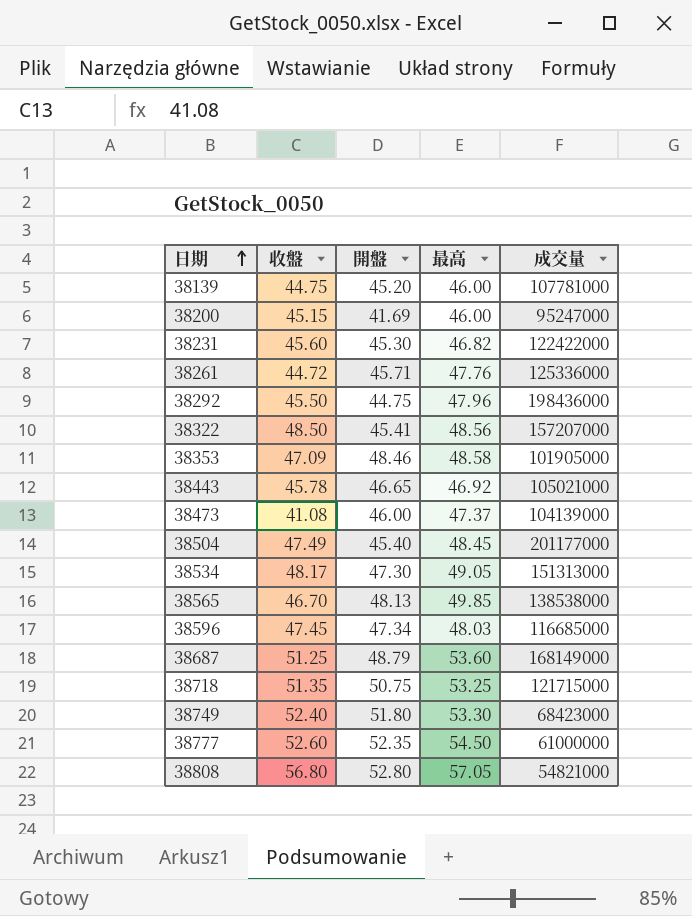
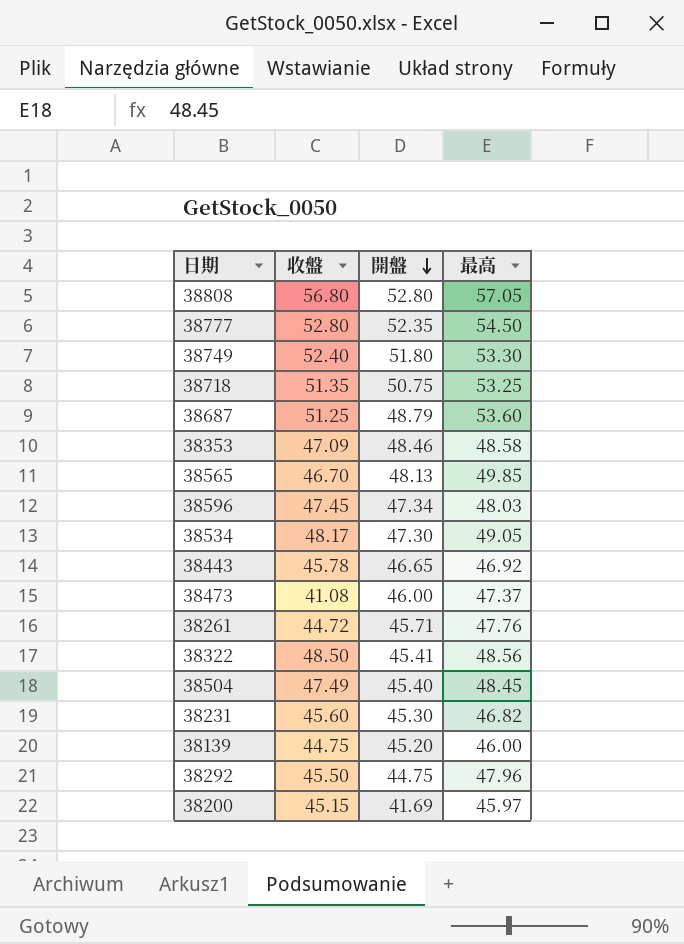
row order: 日期 ascending -> 開盤 descending
column 成交量 | position: 5 -> none
38777 | 收盤: 52.60 -> 52.80
38200 | 最高: 46.00 -> 45.97

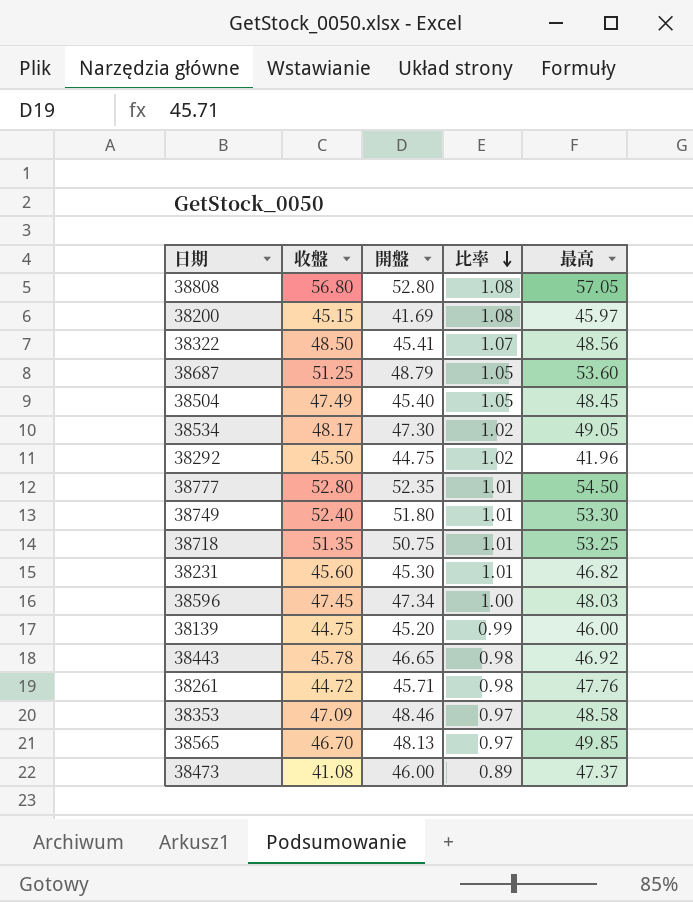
row order: 開盤 descending -> 比率 descending
column 比率 | formula: none -> [收盤] / [開盤]
38292 | 最高: 47.96 -> 41.96

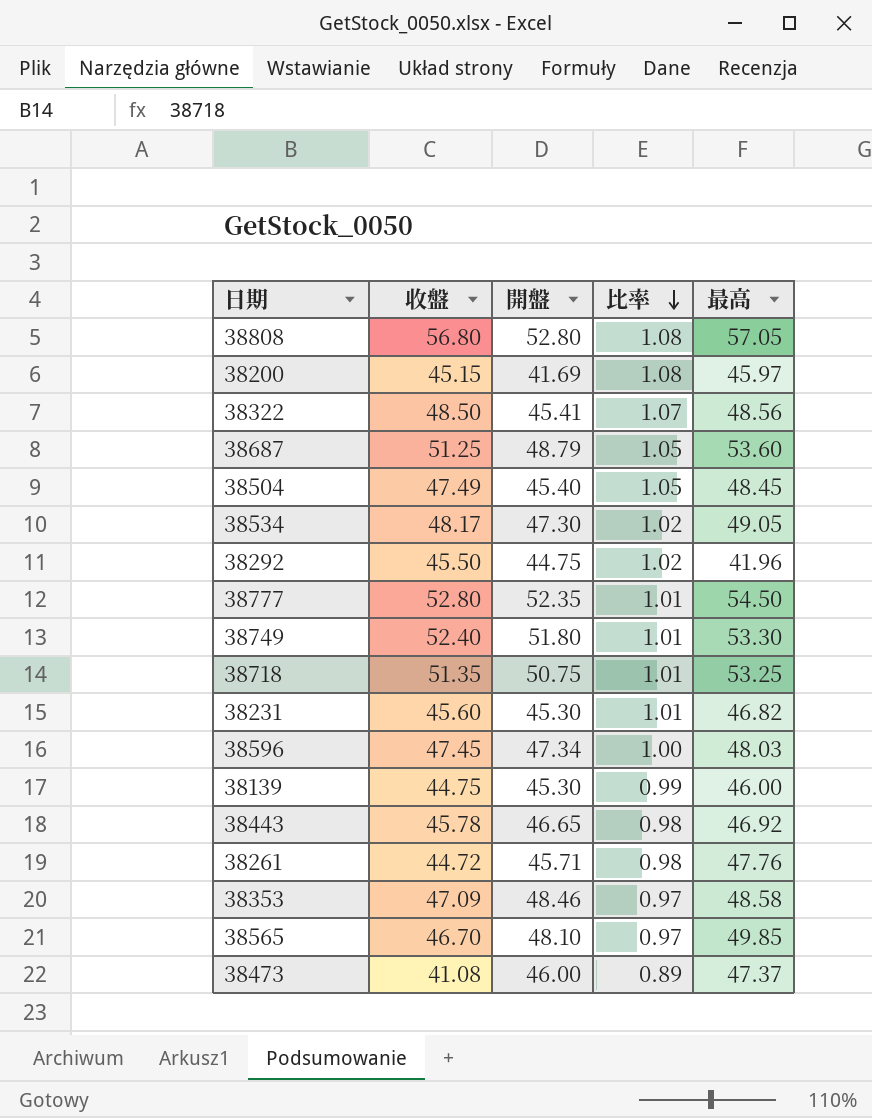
38139 | 開盤: 45.20 -> 45.30
38565 | 開盤: 48.13 -> 48.10

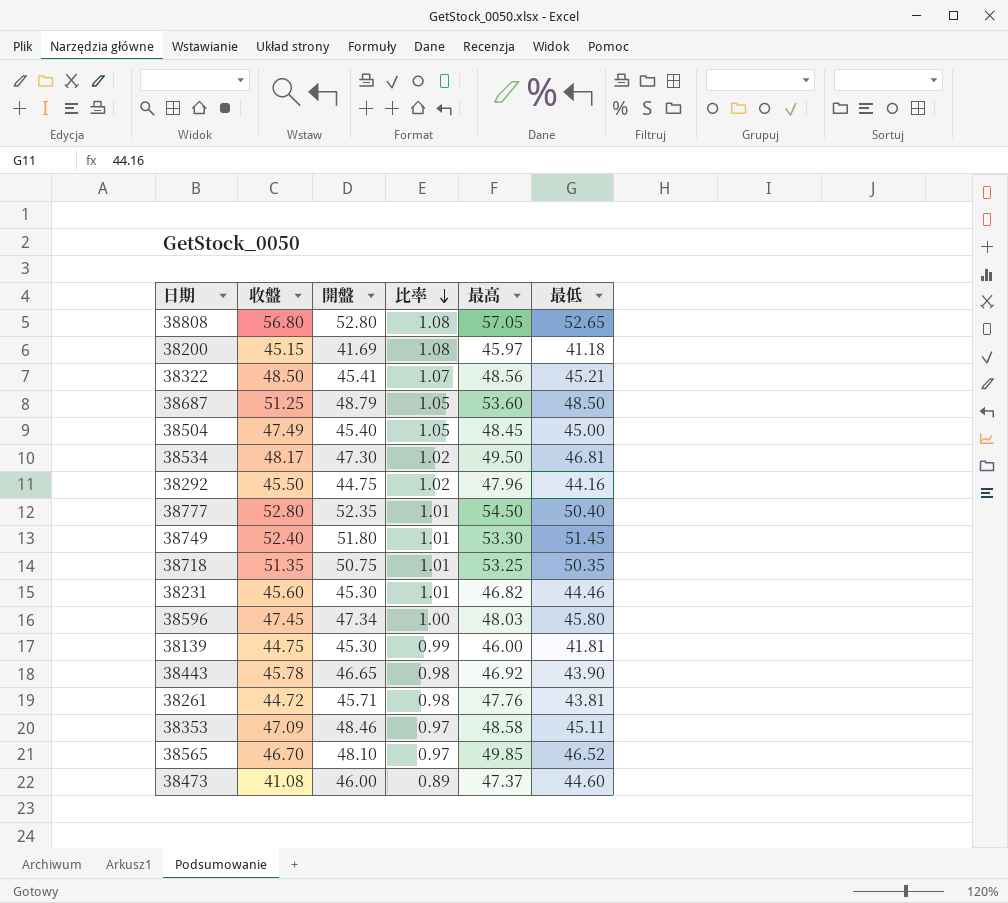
column 最低 | position: none -> 6
38534 | 最高: 49.05 -> 49.50
38292 | 最高: 41.96 -> 47.96

